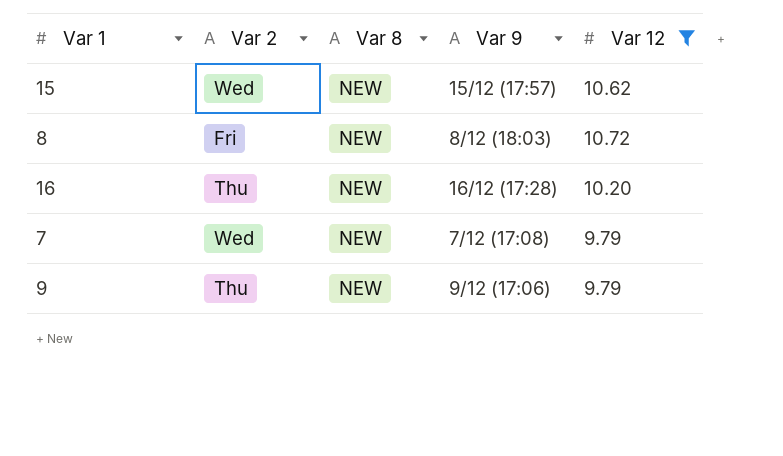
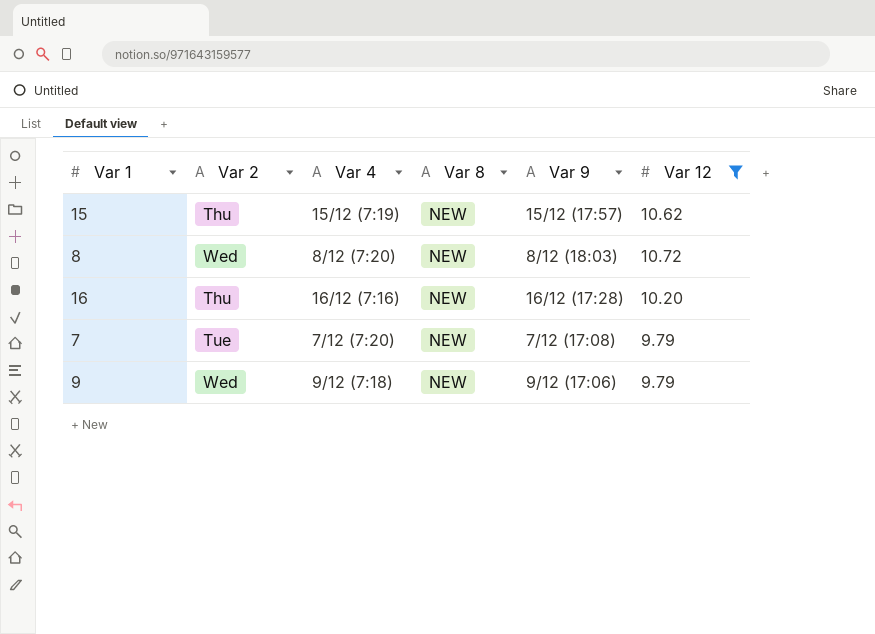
column Var 4 | position: none -> 3
15 | Var 2: Wed -> Thu
8 | Var 2: Fri -> Wed
7 | Var 2: Wed -> Tue
9 | Var 2: Thu -> Wed

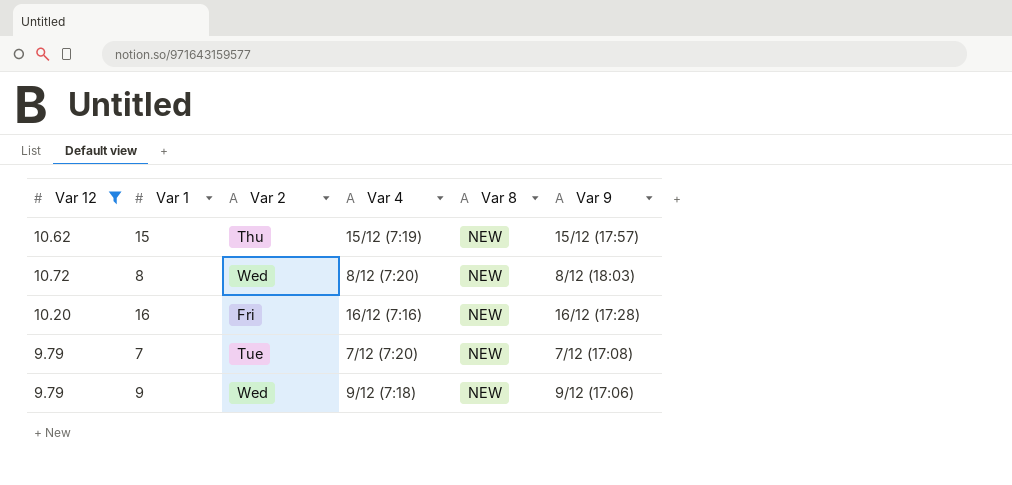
column Var 12 | position: 6 -> 1
16 | Var 2: Thu -> Fri

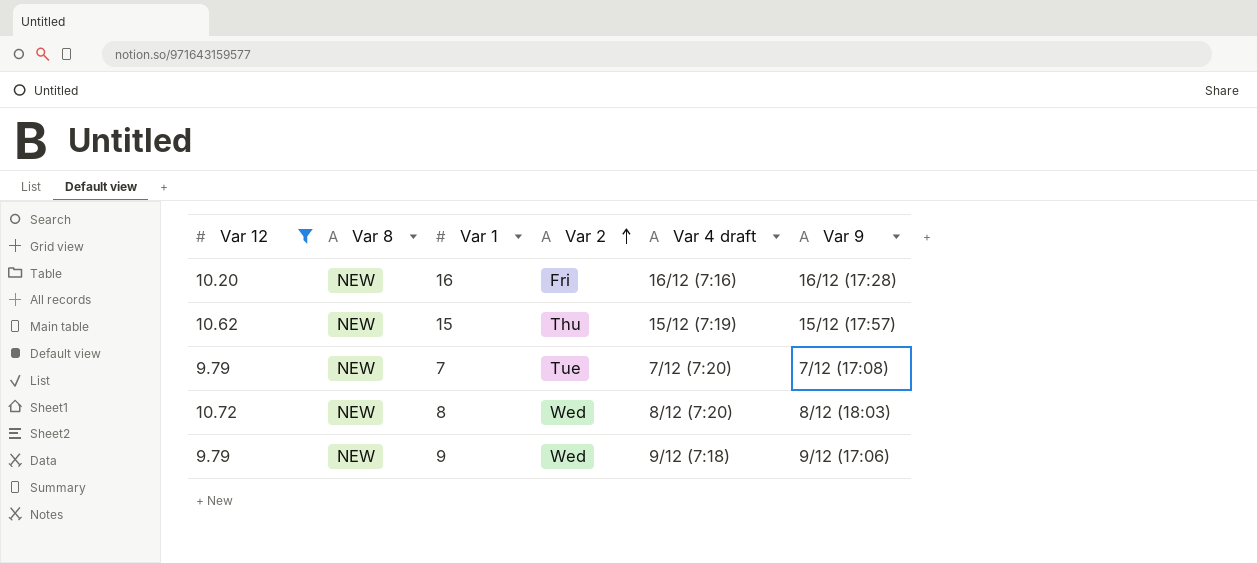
row order: none -> Var 2 ascending
column Var 8 | position: 5 -> 2
column name: Var 4 -> Var 4 draft

